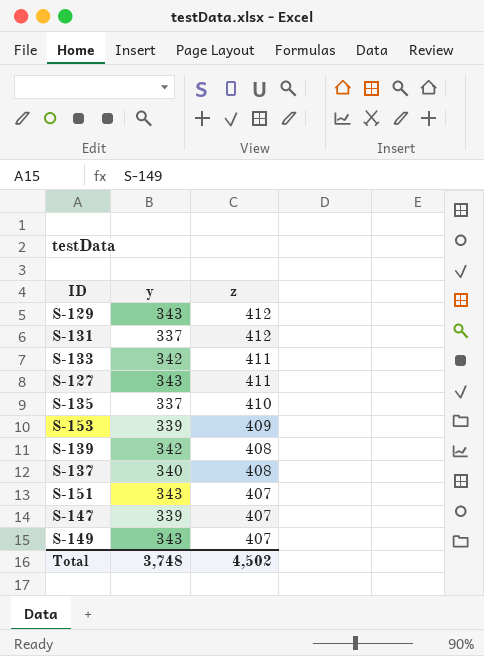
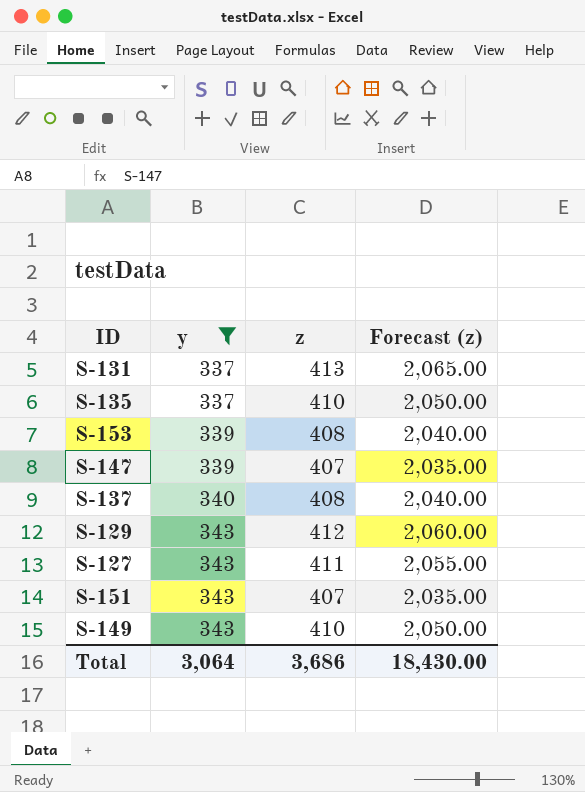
filter: none -> y != 342
row order: z descending -> y ascending
column Forecast (z) | formula: none -> [z] * 5
S-131 | z: 412 -> 413
S-153 | z: 409 -> 408
S-149 | z: 407 -> 410
Total | y: 3,748 -> 3,064
Total | z: 4,502 -> 3,686

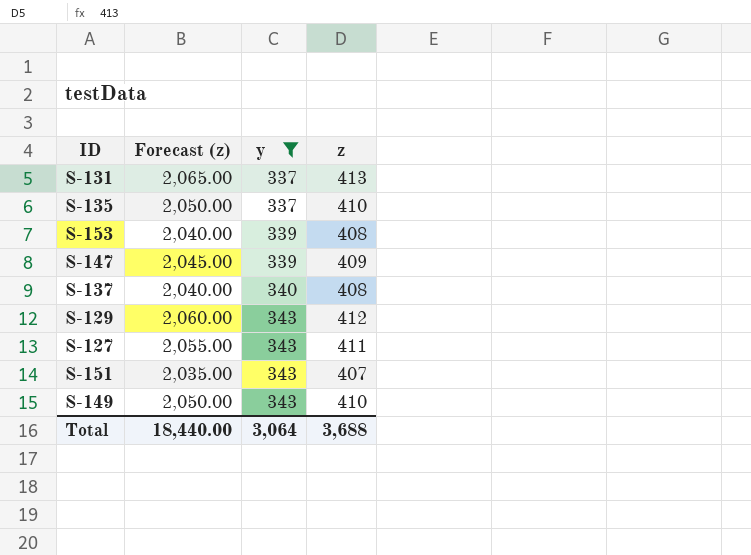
column Forecast (z) | position: 4 -> 2
S-147 | Forecast (z): 2,035.00 -> 2,045.00
S-147 | z: 407 -> 409
Total | Forecast (z): 18,430.00 -> 18,440.00
Total | z: 3,686 -> 3,688

